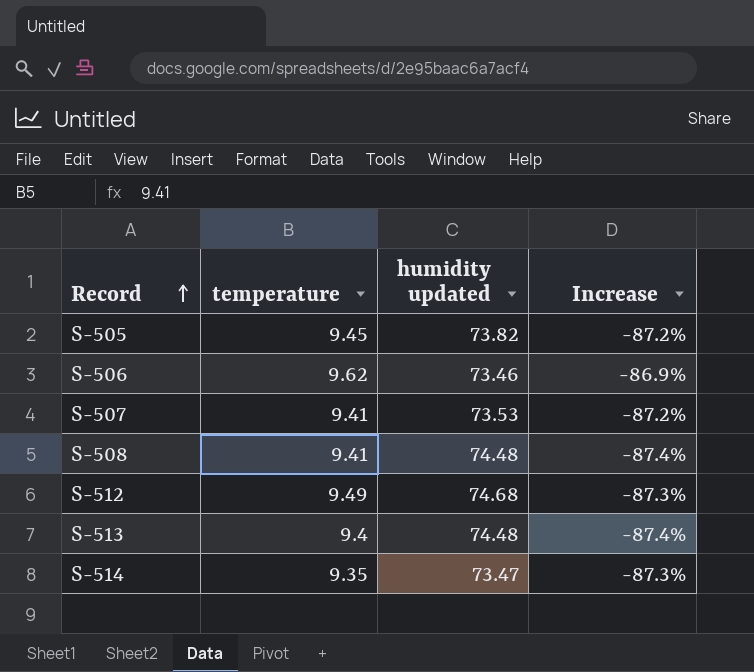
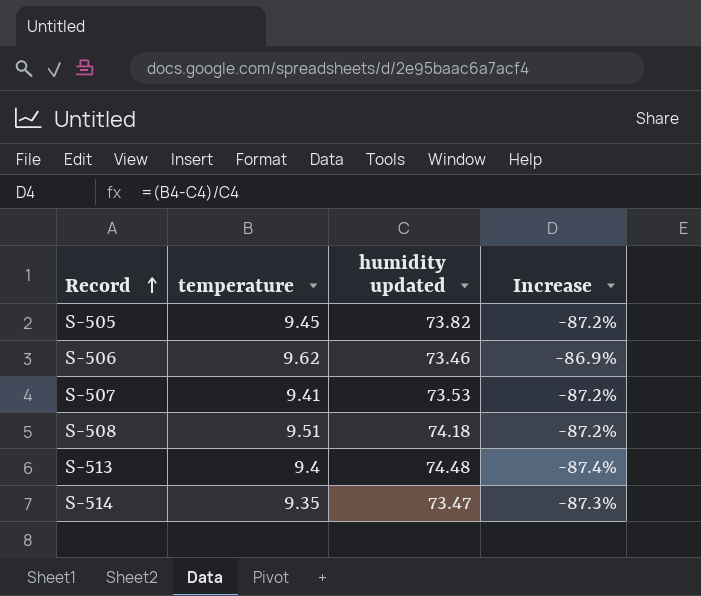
row S-512: 9.49 | 74.68 | -87.3% -> none
S-508 | temperature: 9.41 -> 9.51
S-508 | humidity updated: 74.48 -> 74.18
S-508 | Increase: -87.4% -> -87.2%

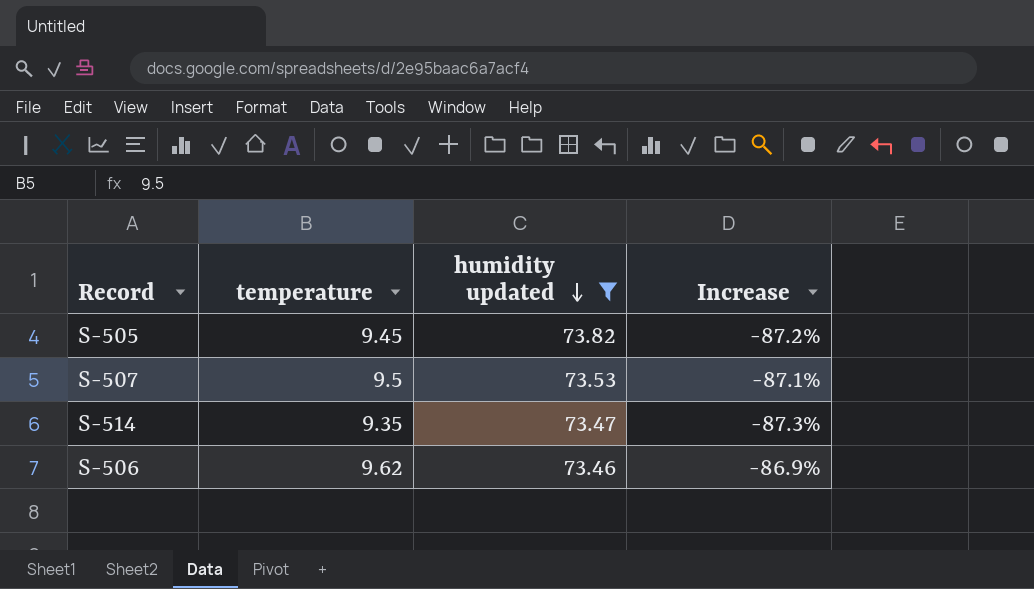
filter: none -> humidity updated <= 73.82
row order: Record ascending -> humidity updated descending
S-507 | temperature: 9.41 -> 9.5
S-507 | Increase: -87.2% -> -87.1%

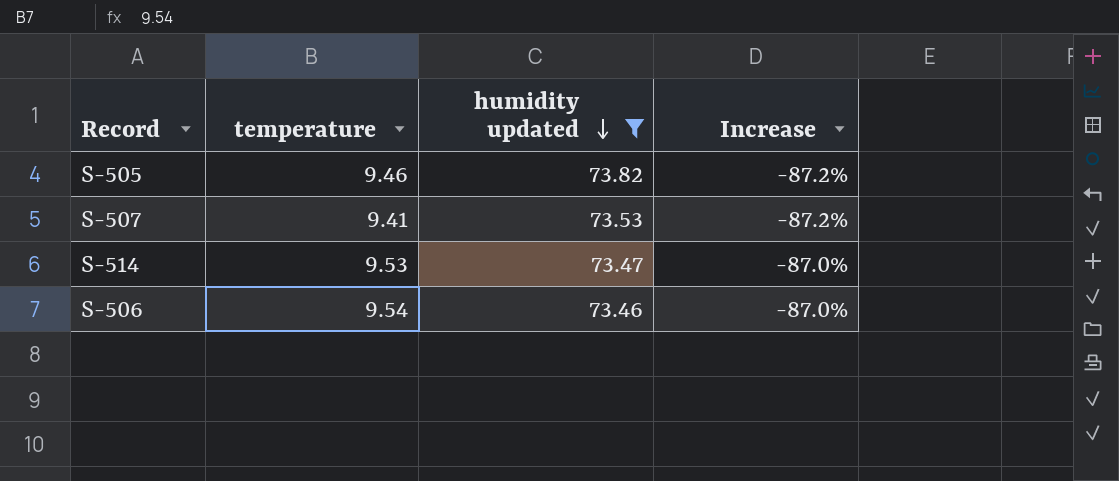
S-505 | temperature: 9.45 -> 9.46
S-507 | temperature: 9.5 -> 9.41
S-507 | Increase: -87.1% -> -87.2%
S-514 | temperature: 9.35 -> 9.53
S-514 | Increase: -87.3% -> -87.0%
S-506 | temperature: 9.62 -> 9.54
S-506 | Increase: -86.9% -> -87.0%

